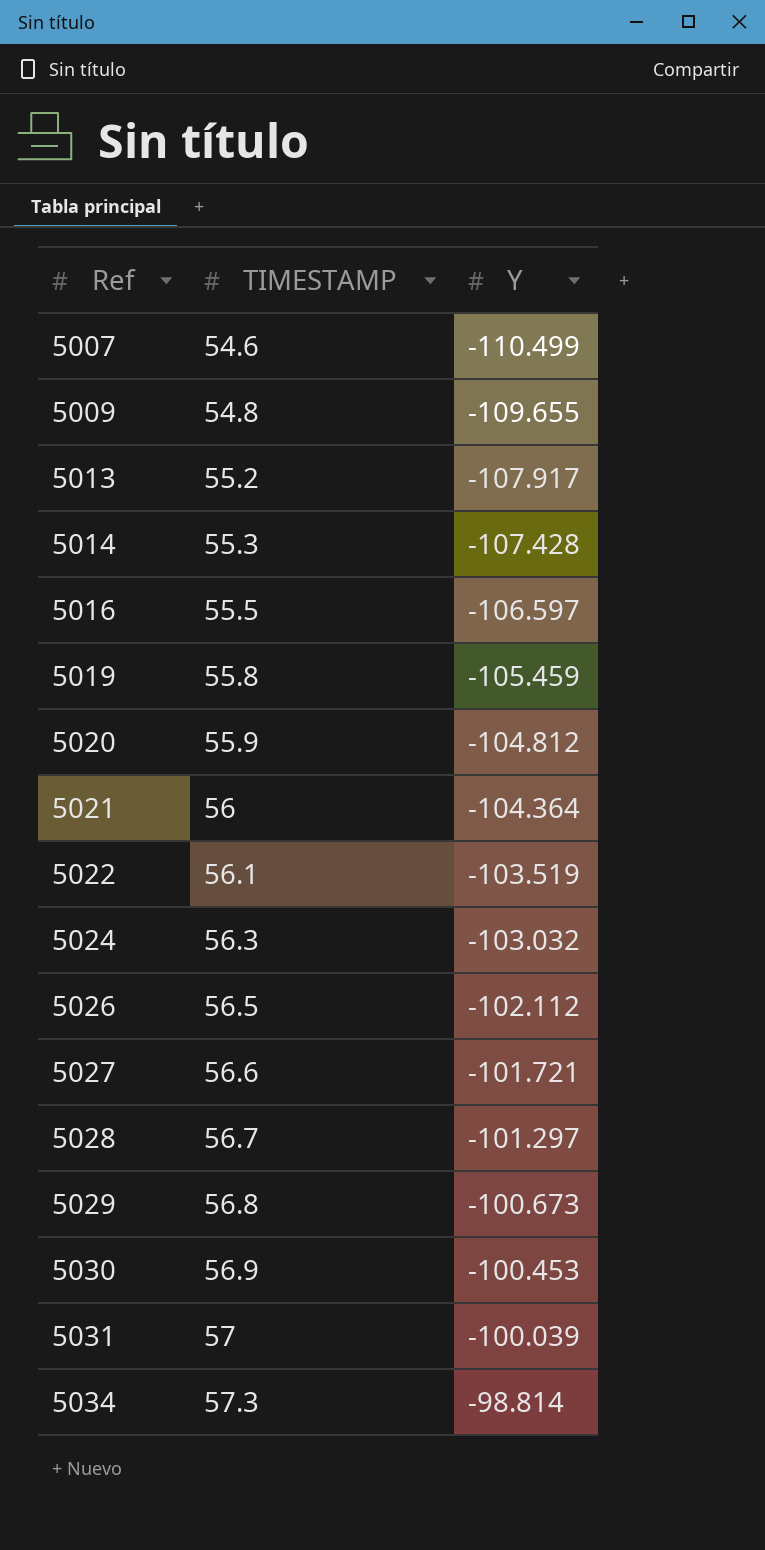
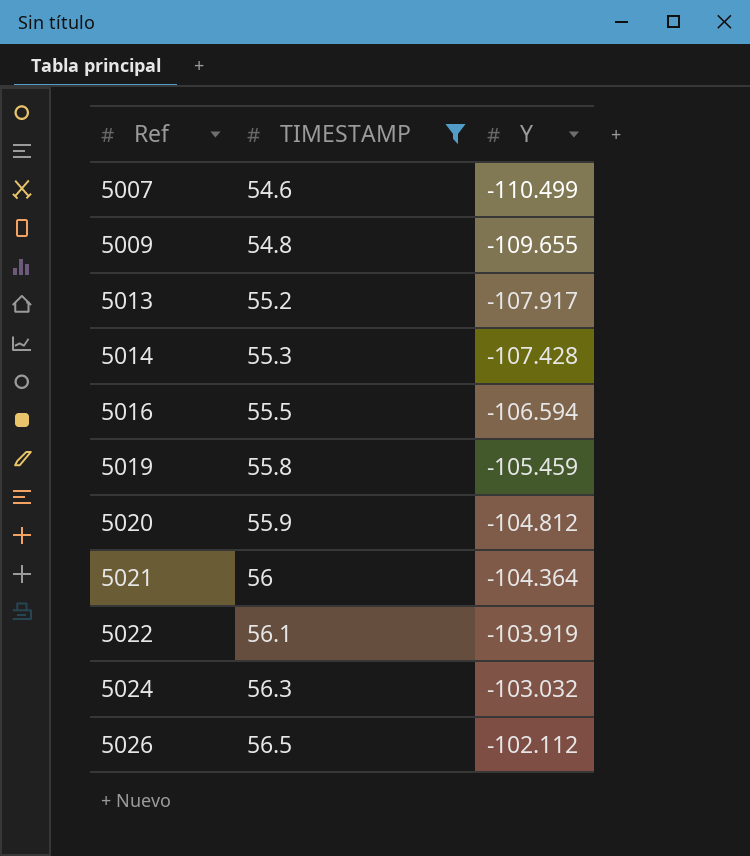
filter: none -> TIMESTAMP <= 56.5
5016 | Y: -106.597 -> -106.594
5022 | Y: -103.519 -> -103.919

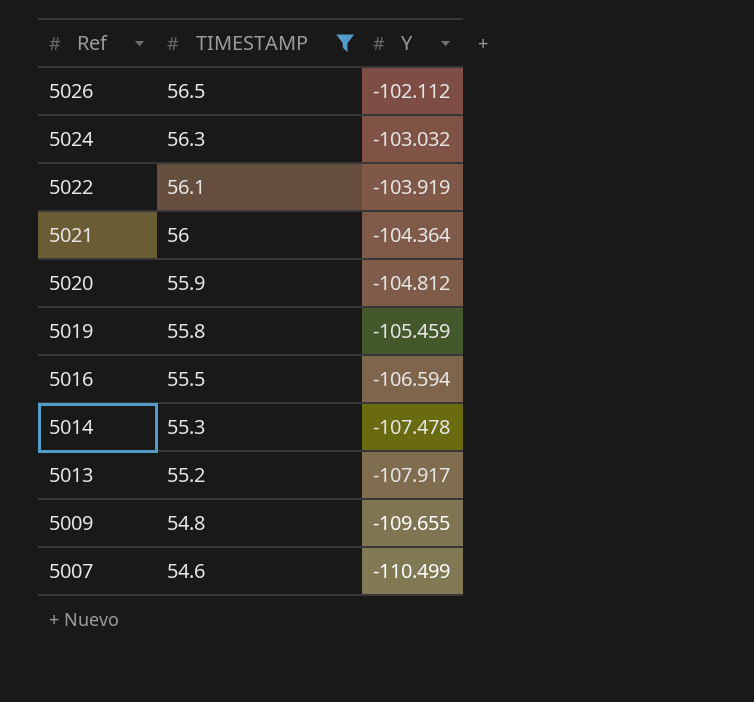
row order: Ref ascending -> Ref descending
5014 | Y: -107.428 -> -107.478

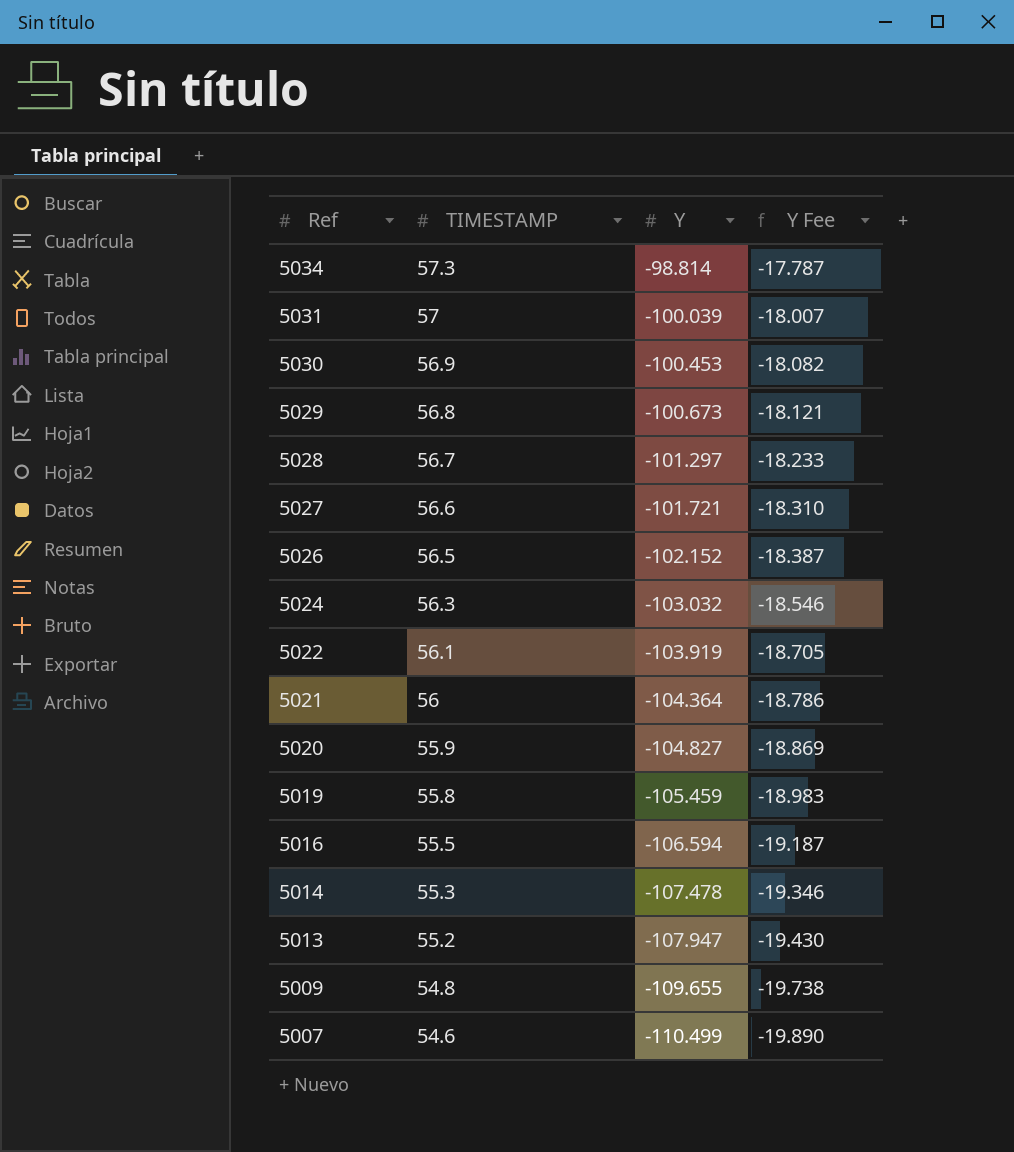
filter: TIMESTAMP <= 56.5 -> none
column Y Fee | formula: none -> [Y] * 0.18
5026 | Y: -102.112 -> -102.152
5020 | Y: -104.812 -> -104.827
5013 | Y: -107.917 -> -107.947

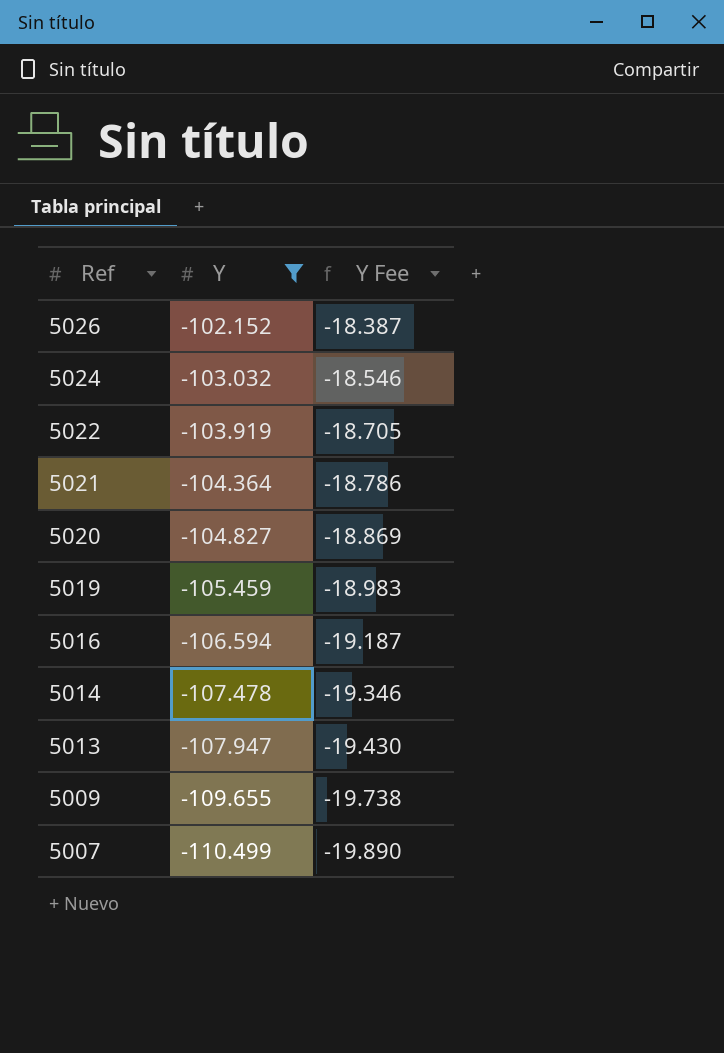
filter: none -> Y <= -102.152
column TIMESTAMP | position: 2 -> none

